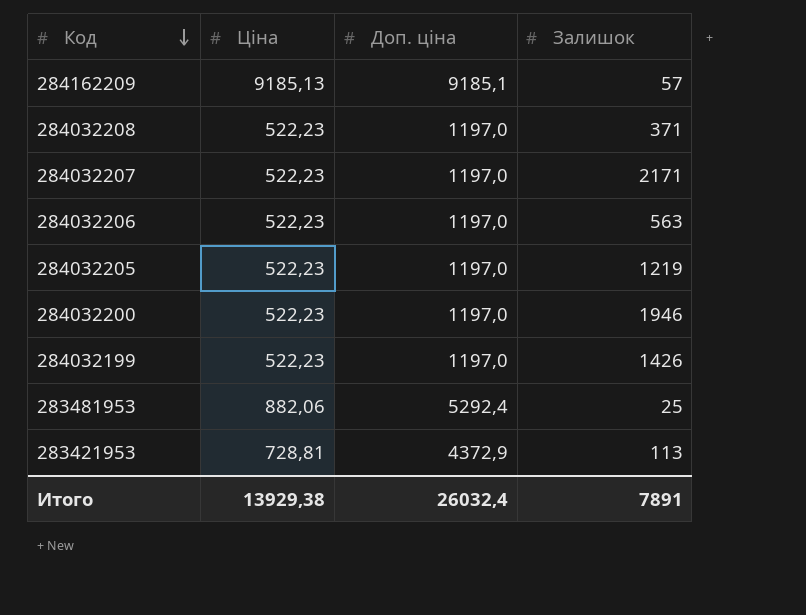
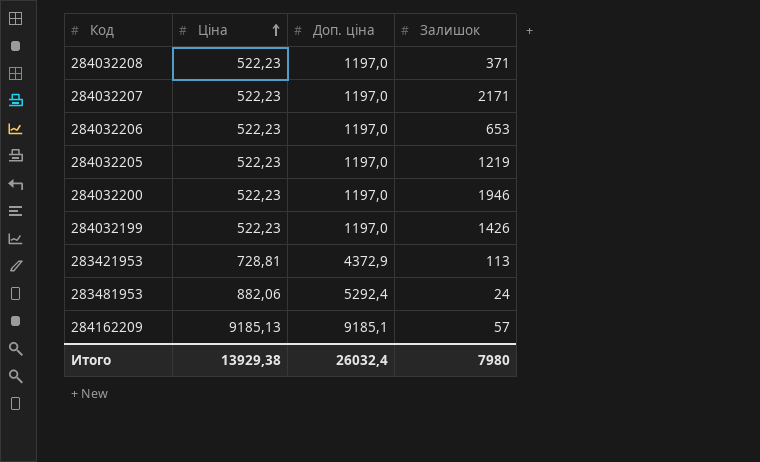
row order: Код descending -> Ціна ascending
284032206 | Залишок: 563 -> 653
283481953 | Залишок: 25 -> 24
Итого | Залишок: 7891 -> 7980

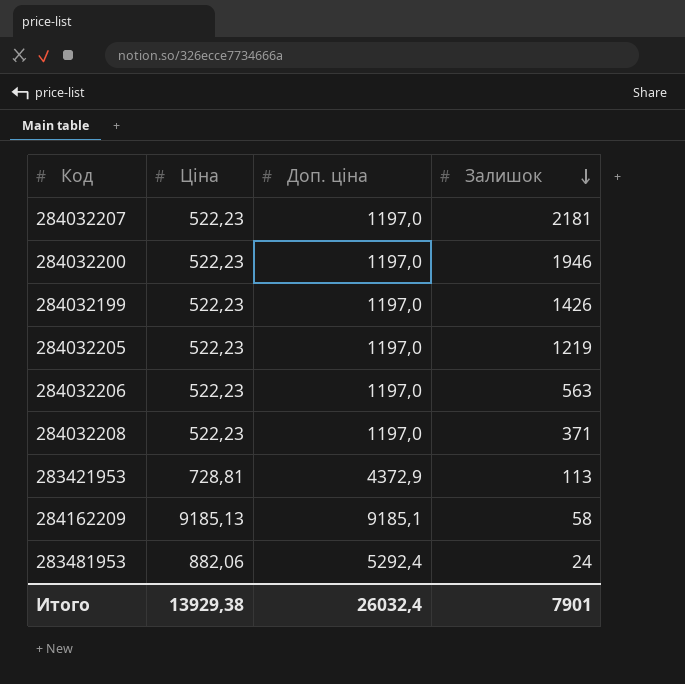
row order: Ціна ascending -> Залишок descending
284032207 | Залишок: 2171 -> 2181
284032206 | Залишок: 653 -> 563
284162209 | Залишок: 57 -> 58
Итого | Залишок: 7980 -> 7901

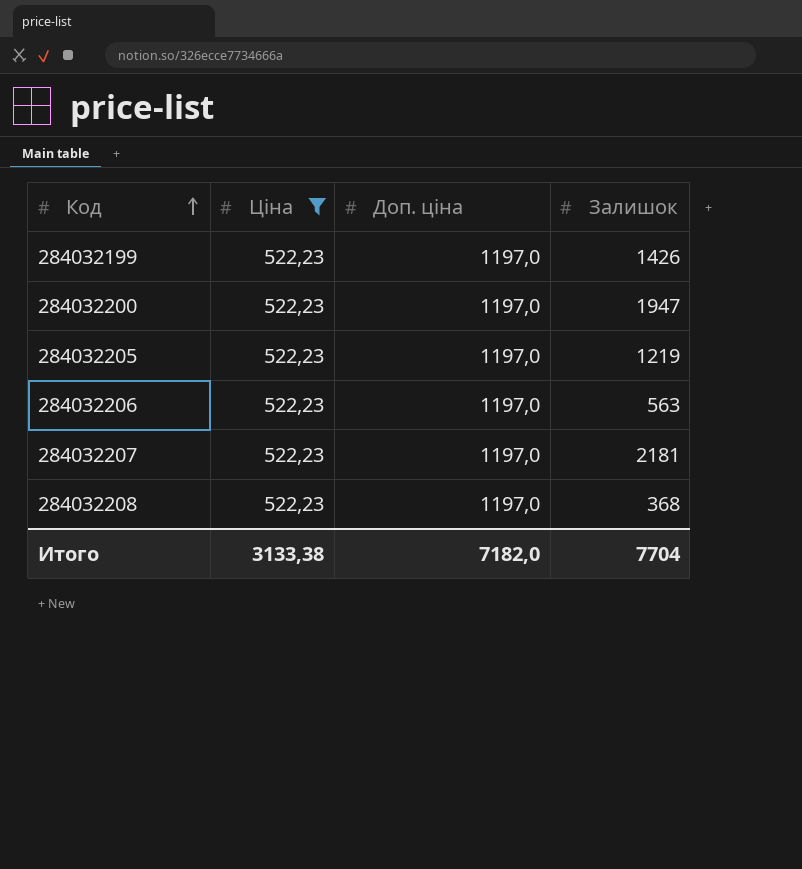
filter: none -> Ціна = 522,23
row order: Залишок descending -> Код ascending
284032200 | Залишок: 1946 -> 1947
284032208 | Залишок: 371 -> 368
Итого | Ціна: 13929,38 -> 3133,38
Итого | Доп. ціна: 26032,4 -> 7182,0
Итого | Залишок: 7901 -> 7704

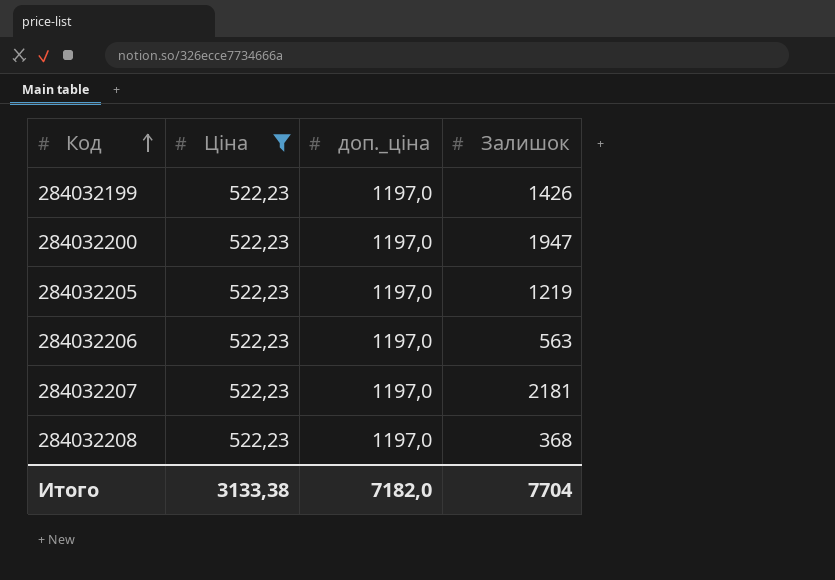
column name: Доп. ціна -> доп._ціна

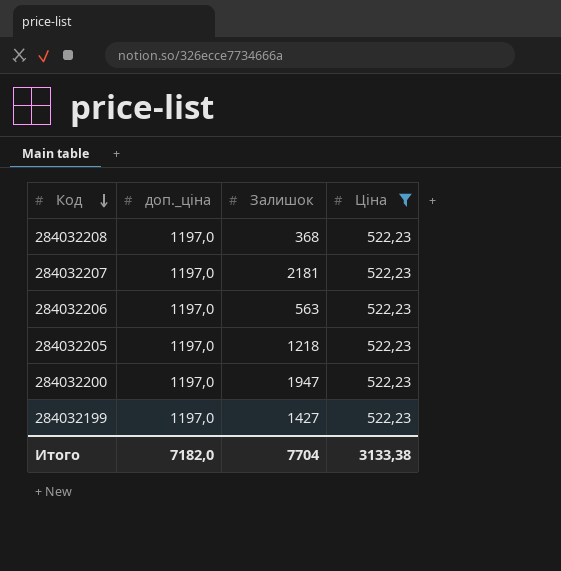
row order: Код ascending -> Код descending
column Ціна | position: 2 -> 4
284032205 | Залишок: 1219 -> 1218
284032199 | Залишок: 1426 -> 1427

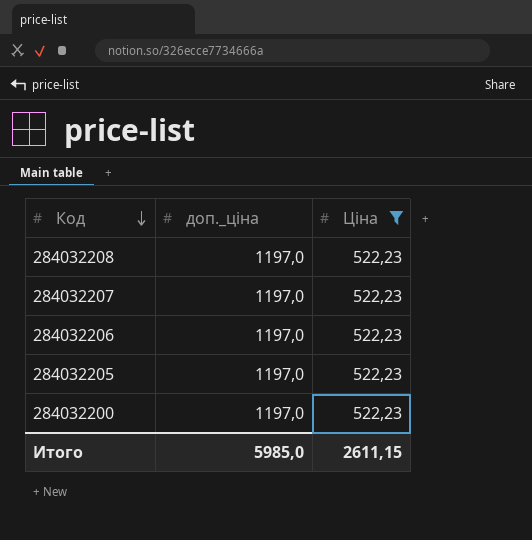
column Залишок | position: 3 -> none
row 284032199: 1197,0 | 1427 | 522,23 -> none
Итого | доп._ціна: 7182,0 -> 5985,0
Итого | Ціна: 3133,38 -> 2611,15

